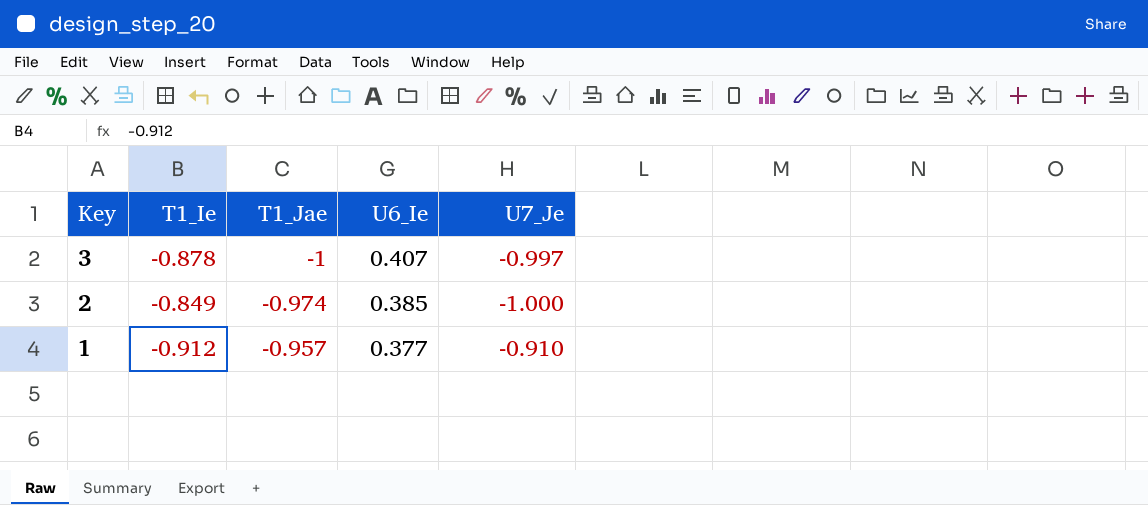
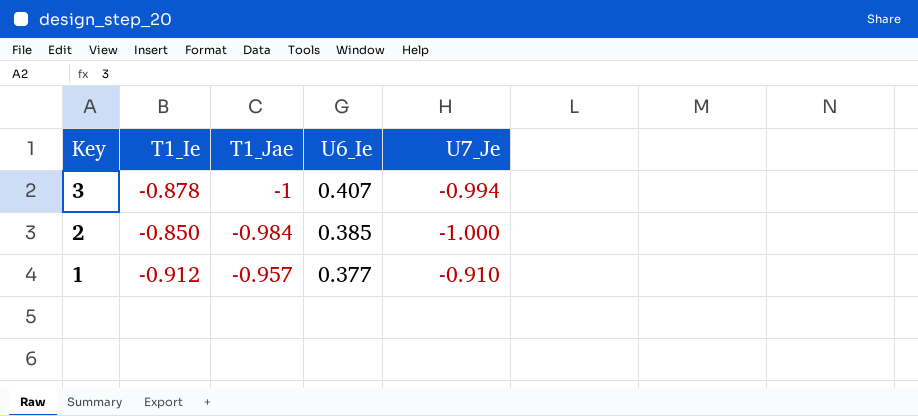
3 | U7_Je: -0.997 -> -0.994
2 | T1_Ie: -0.849 -> -0.850
2 | T1_Jae: -0.974 -> -0.984

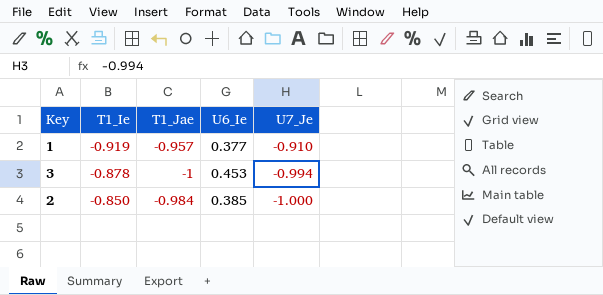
row order: Key descending -> T1_Ie ascending
1 | T1_Ie: -0.912 -> -0.919
3 | U6_Ie: 0.407 -> 0.453

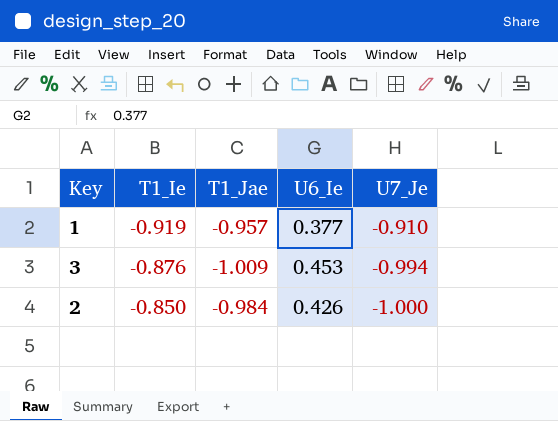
3 | T1_Ie: -0.878 -> -0.876
3 | T1_Jae: -1 -> -1.009
2 | U6_Ie: 0.385 -> 0.426

